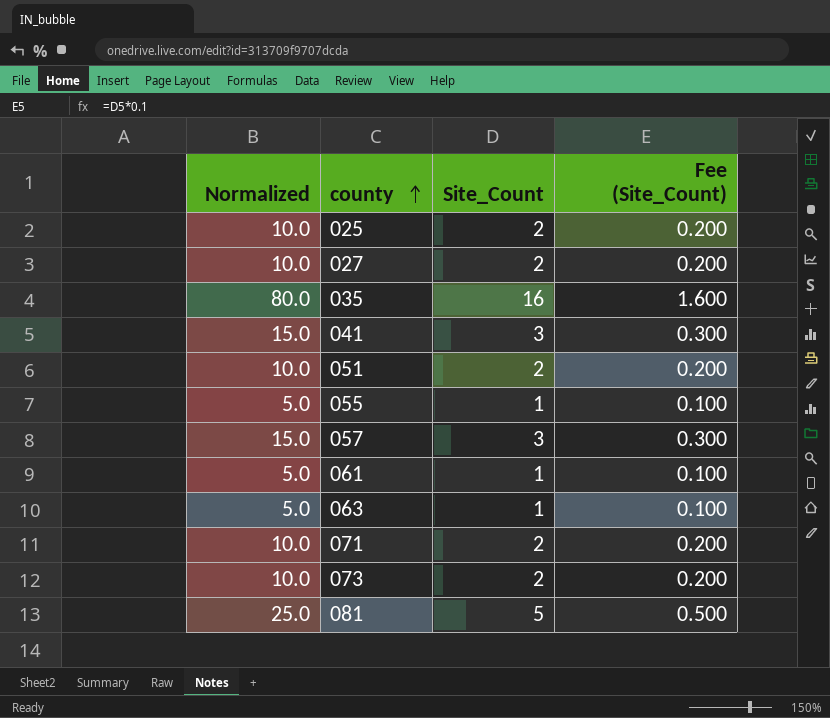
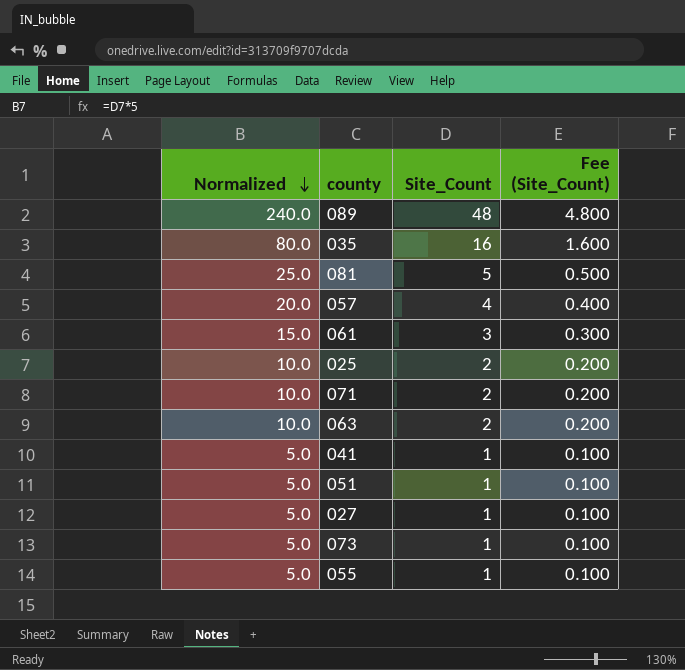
row order: county ascending -> Normalized descending
row 089: none -> 240.0 | 48 | 4.800
057 | Normalized: 15.0 -> 20.0
057 | Site_Count: 3 -> 4
057 | Fee (Site_Count): 0.300 -> 0.400
061 | Normalized: 5.0 -> 15.0
061 | Site_Count: 1 -> 3
061 | Fee (Site_Count): 0.100 -> 0.300
063 | Normalized: 5.0 -> 10.0
063 | Site_Count: 1 -> 2
063 | Fee (Site_Count): 0.100 -> 0.200
041 | Normalized: 15.0 -> 5.0
041 | Site_Count: 3 -> 1
041 | Fee (Site_Count): 0.300 -> 0.100
051 | Normalized: 10.0 -> 5.0
051 | Site_Count: 2 -> 1
051 | Fee (Site_Count): 0.200 -> 0.100
027 | Normalized: 10.0 -> 5.0
027 | Site_Count: 2 -> 1
027 | Fee (Site_Count): 0.200 -> 0.100
073 | Normalized: 10.0 -> 5.0
073 | Site_Count: 2 -> 1
073 | Fee (Site_Count): 0.200 -> 0.100

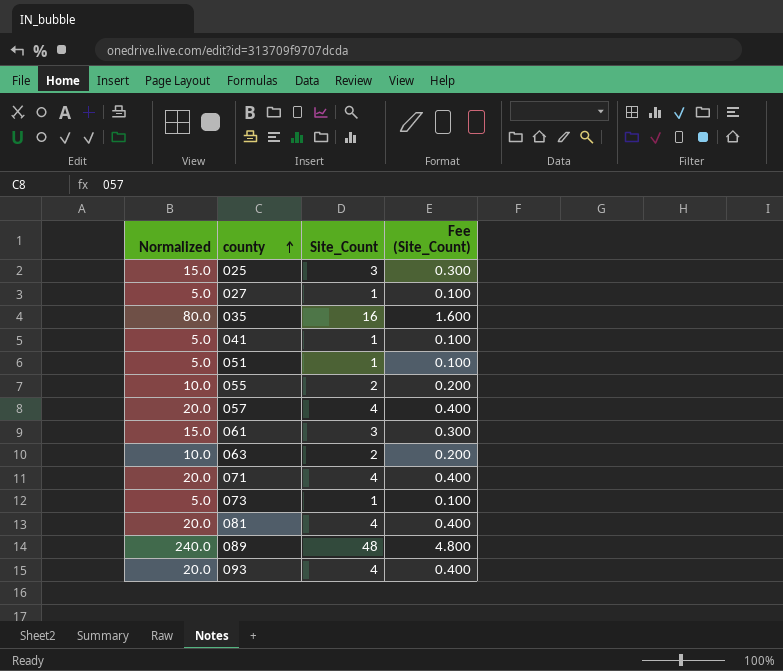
row order: Normalized descending -> county ascending
025 | Normalized: 10.0 -> 15.0
025 | Site_Count: 2 -> 3
025 | Fee (Site_Count): 0.200 -> 0.300
055 | Normalized: 5.0 -> 10.0
055 | Site_Count: 1 -> 2
055 | Fee (Site_Count): 0.100 -> 0.200
071 | Normalized: 10.0 -> 20.0
071 | Site_Count: 2 -> 4
071 | Fee (Site_Count): 0.200 -> 0.400
081 | Normalized: 25.0 -> 20.0
081 | Site_Count: 5 -> 4
081 | Fee (Site_Count): 0.500 -> 0.400
row 093: none -> 20.0 | 4 | 0.400

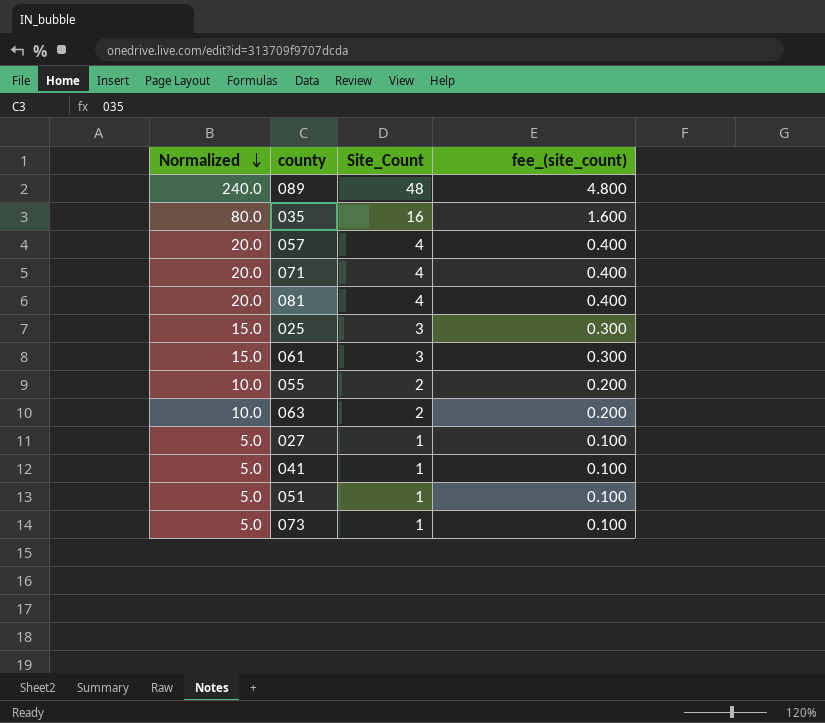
row order: county ascending -> Normalized descending
column name: Fee (Site_Count) -> fee_(site_count)
row 093: 20.0 | 4 | 0.400 -> none

